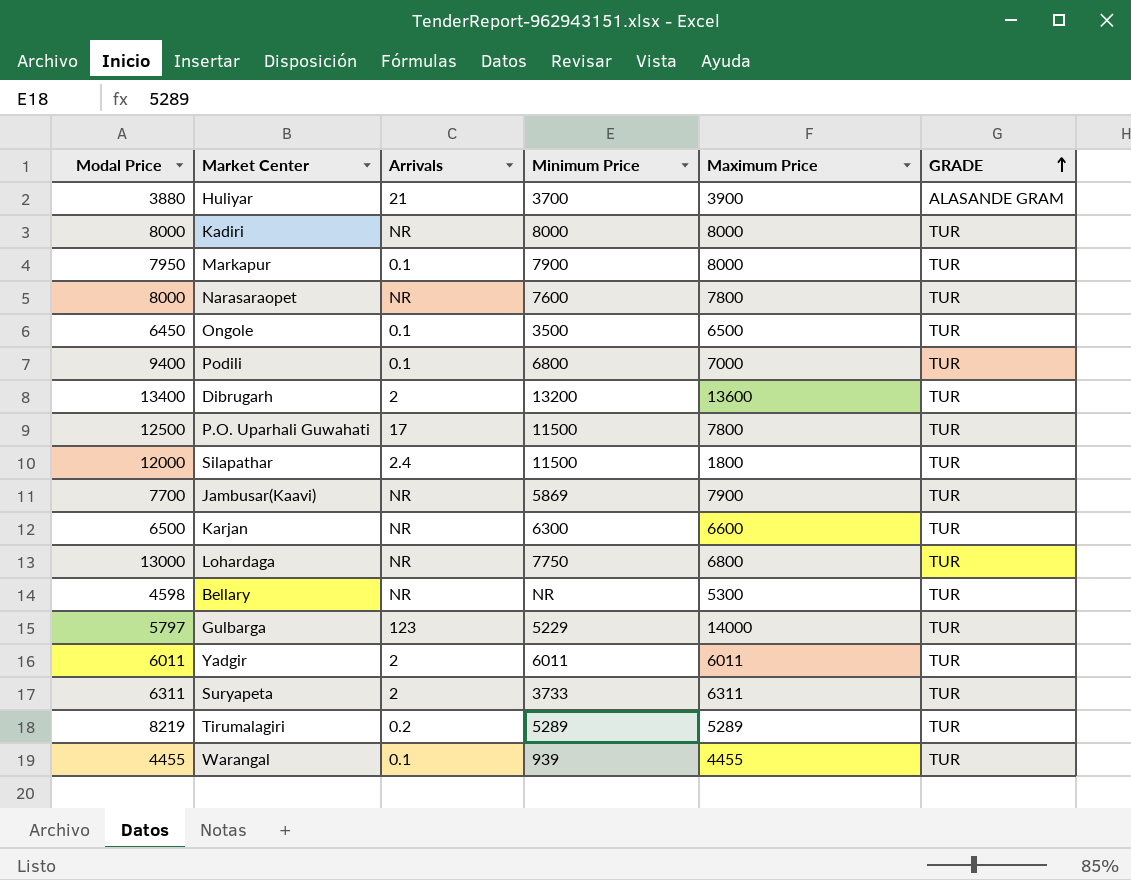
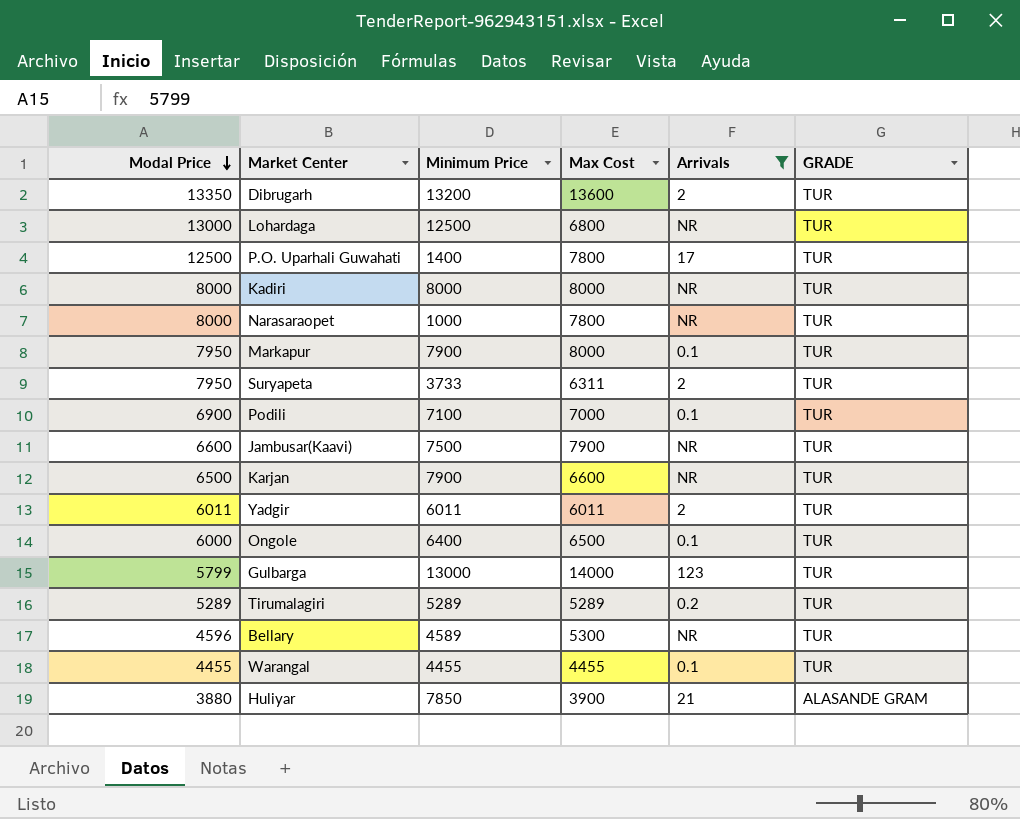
filter: none -> Arrivals != 2.4
row order: GRADE ascending -> Modal Price descending
column name: Maximum Price -> Max Cost
column Arrivals | position: 3 -> 5
Dibrugarh | Modal Price: 13400 -> 13350
Lohardaga | Minimum Price: 7750 -> 12500
P.O. Uparhali Guwahati | Minimum Price: 11500 -> 1400
Narasaraopet | Minimum Price: 7600 -> 1000
Suryapeta | Modal Price: 6311 -> 7950
Podili | Modal Price: 9400 -> 6900
Podili | Minimum Price: 6800 -> 7100
Jambusar(Kaavi) | Modal Price: 7700 -> 6600
Jambusar(Kaavi) | Minimum Price: 5869 -> 7500
Karjan | Minimum Price: 6300 -> 7900
Ongole | Modal Price: 6450 -> 6000
Ongole | Minimum Price: 3500 -> 6400
Gulbarga | Modal Price: 5797 -> 5799
Gulbarga | Minimum Price: 5229 -> 13000
Tirumalagiri | Modal Price: 8219 -> 5289
Bellary | Modal Price: 4598 -> 4596
Bellary | Minimum Price: NR -> 4589
Warangal | Minimum Price: 939 -> 4455
Huliyar | Minimum Price: 3700 -> 7850

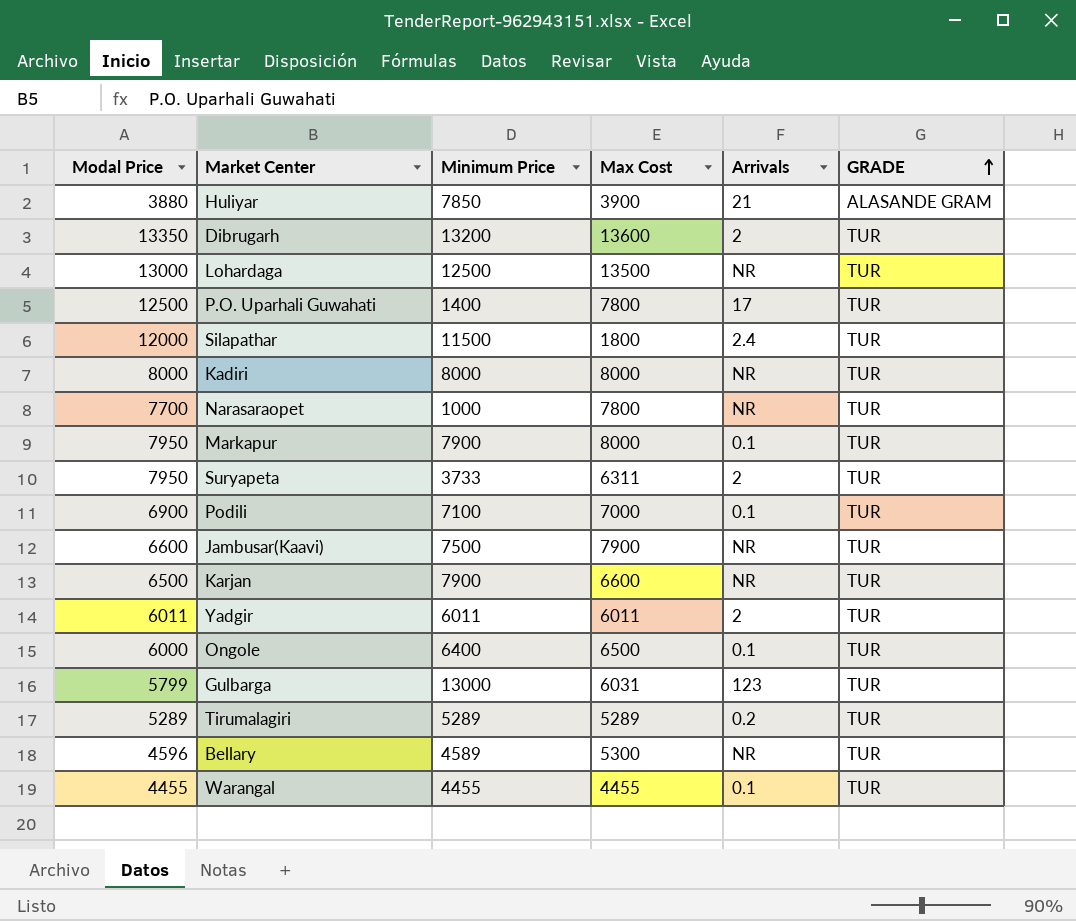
filter: Arrivals != 2.4 -> none
row order: Modal Price descending -> GRADE ascending
Lohardaga | Max Cost: 6800 -> 13500
Narasaraopet | Modal Price: 8000 -> 7700
Gulbarga | Max Cost: 14000 -> 6031

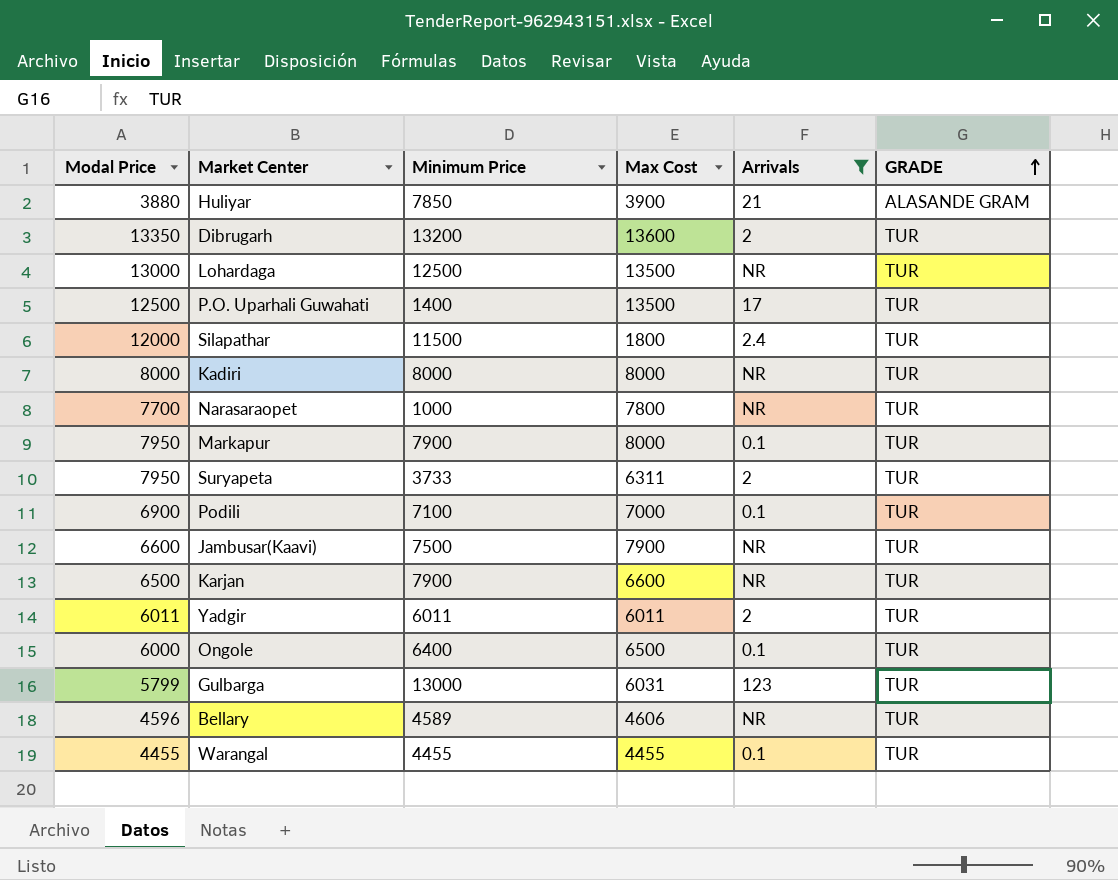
filter: none -> Arrivals != 0.2
P.O. Uparhali Guwahati | Max Cost: 7800 -> 13500
Bellary | Max Cost: 5300 -> 4606

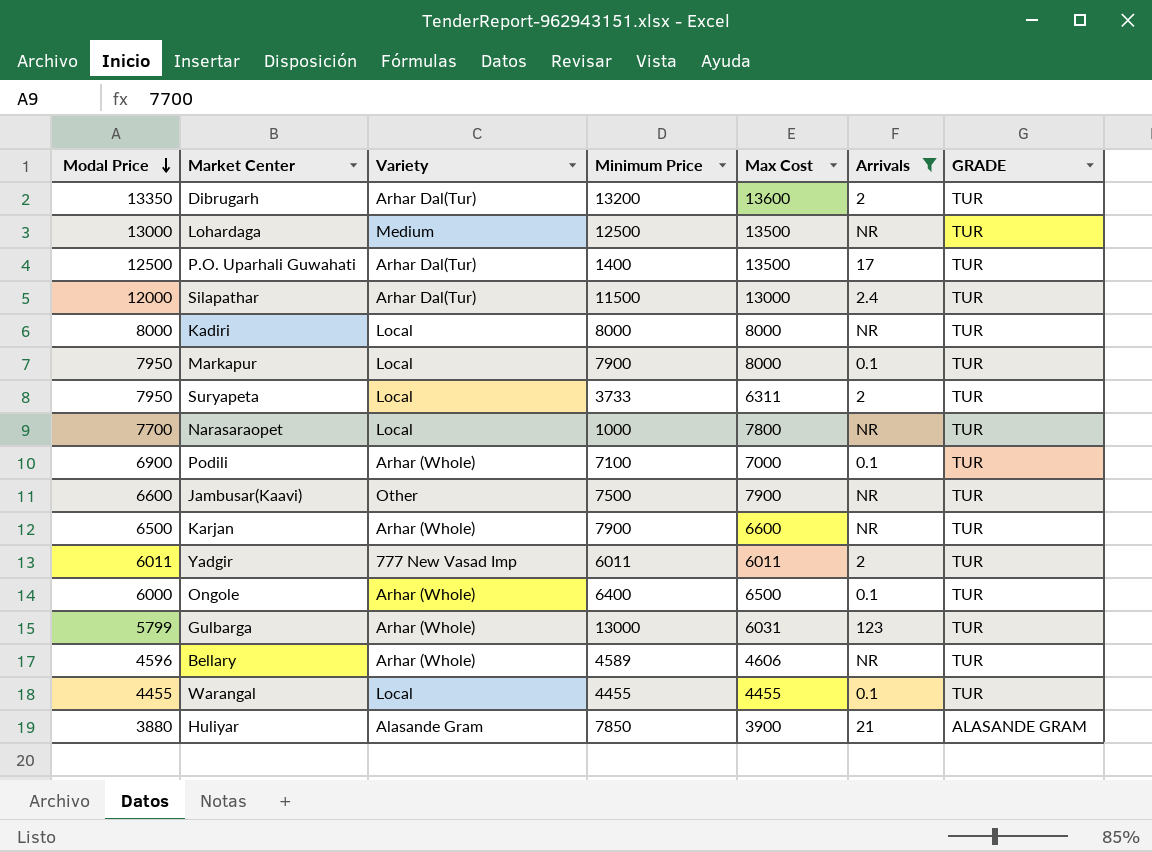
row order: GRADE ascending -> Modal Price descending
column Variety | position: none -> 3
Silapathar | Max Cost: 1800 -> 13000

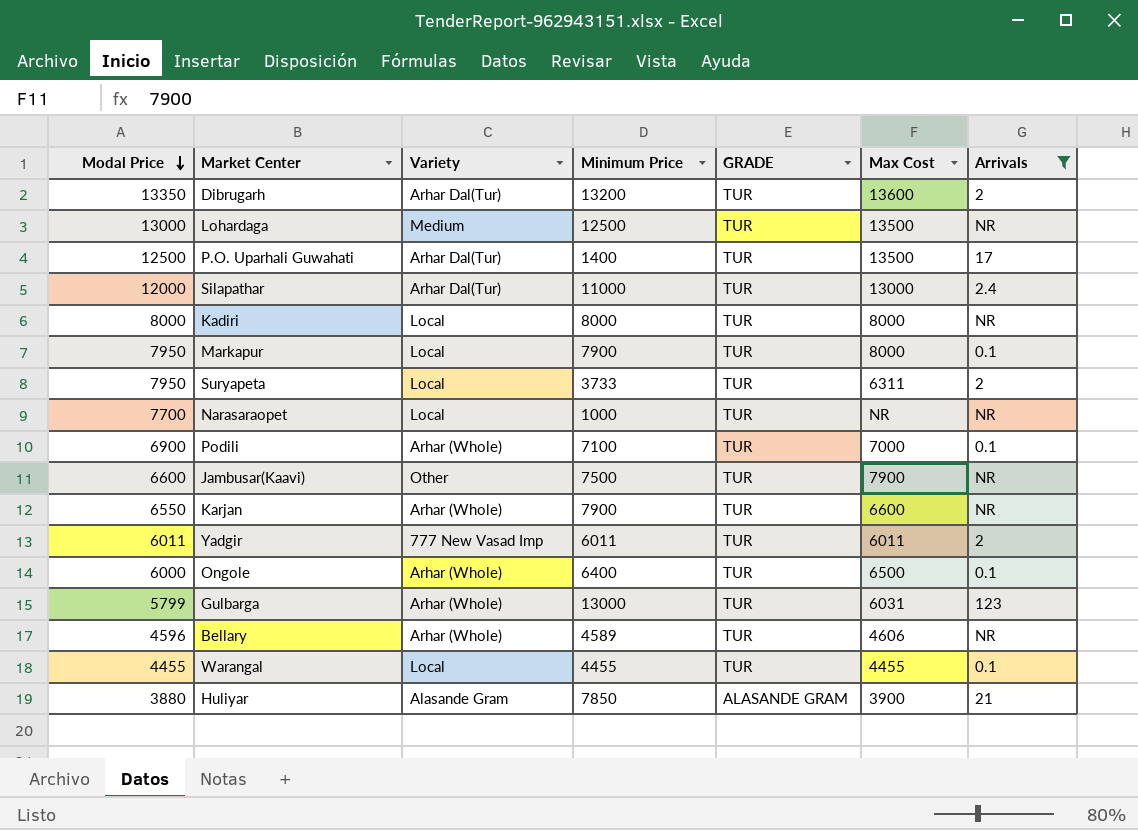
column GRADE | position: 7 -> 5
Silapathar | Minimum Price: 11500 -> 11000
Narasaraopet | Max Cost: 7800 -> NR
Karjan | Modal Price: 6500 -> 6550

